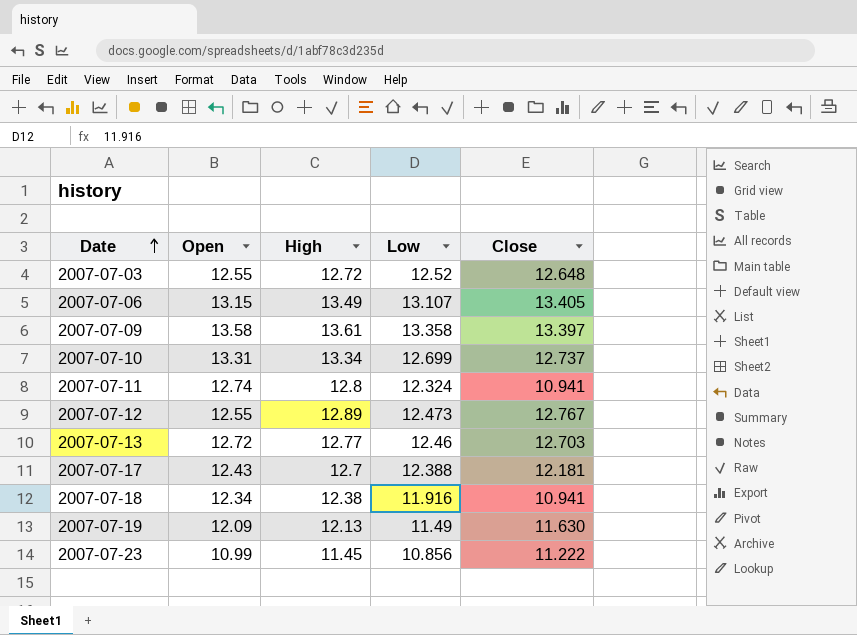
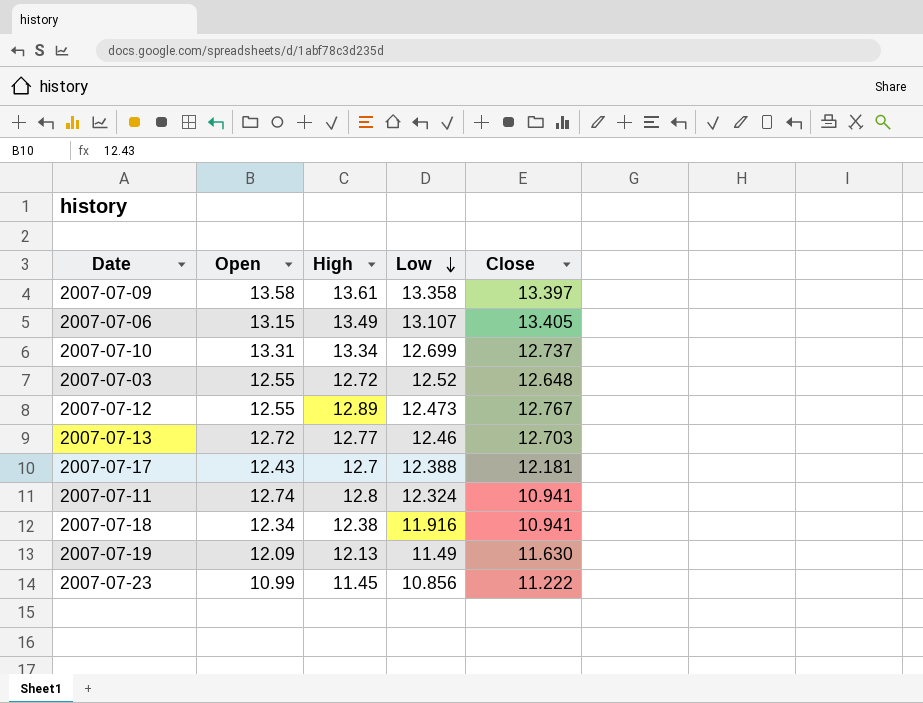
row order: Date ascending -> Low descending

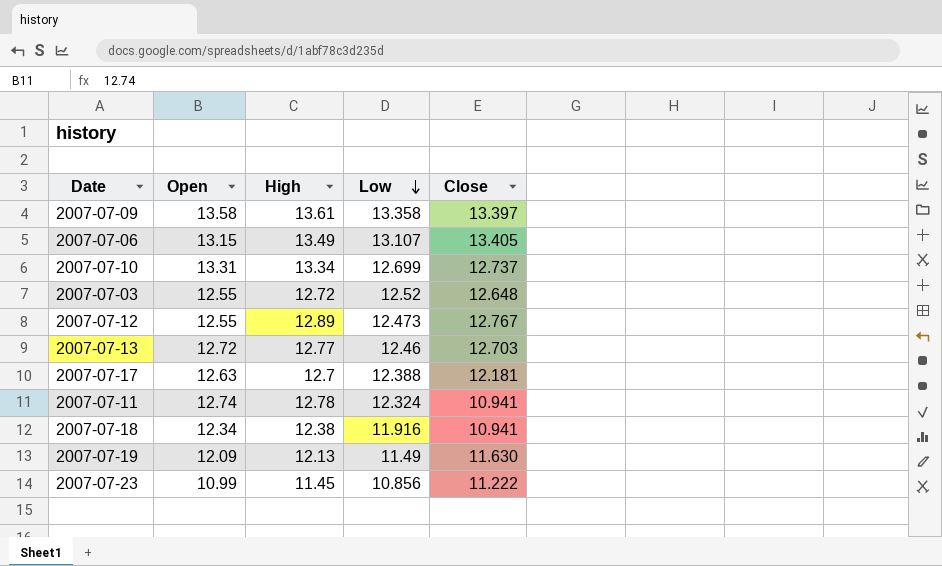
2007-07-17 | Open: 12.43 -> 12.63
2007-07-11 | High: 12.8 -> 12.78

